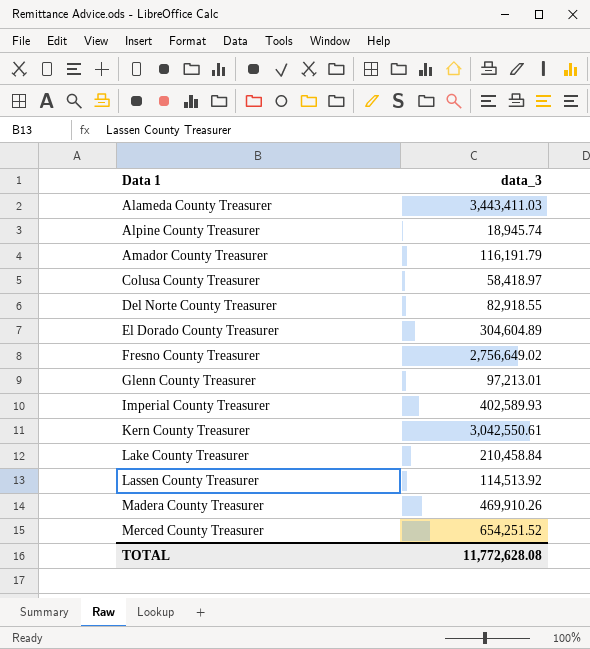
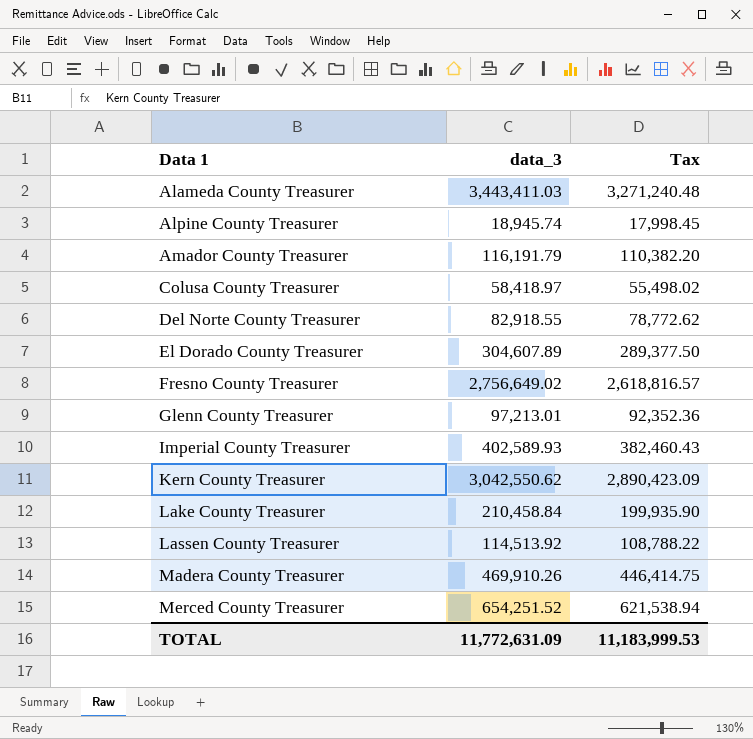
column Tax | formula: none -> [data_3] * 0.95
El Dorado County Treasurer | data_3: 304,604.89 -> 304,607.89
Kern County Treasurer | data_3: 3,042,550.61 -> 3,042,550.62
TOTAL | data_3: 11,772,628.08 -> 11,772,631.09

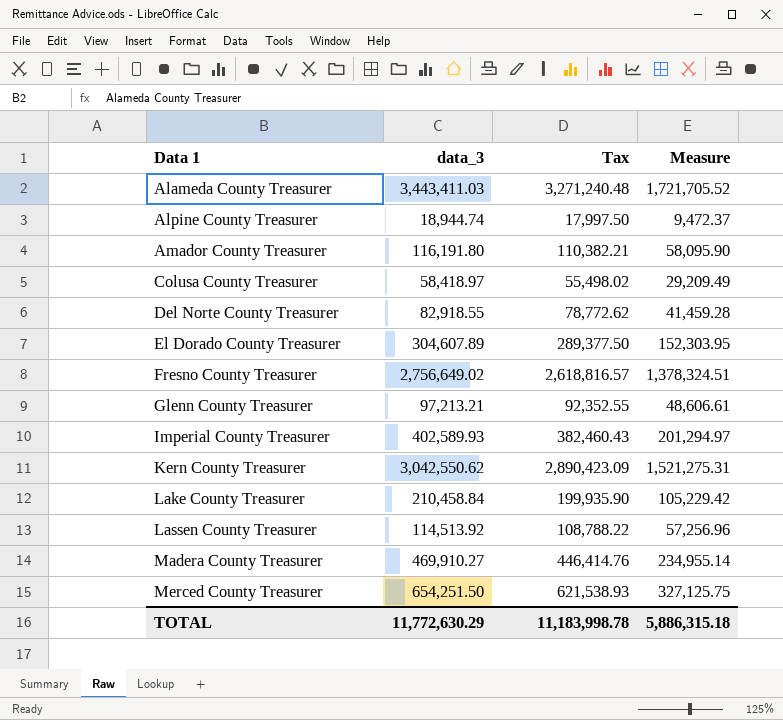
column Measure | formula: none -> [data_3] * 0.5
Alpine County Treasurer | data_3: 18,945.74 -> 18,944.74
Alpine County Treasurer | Tax: 17,998.45 -> 17,997.50
Amador County Treasurer | data_3: 116,191.79 -> 116,191.80
Amador County Treasurer | Tax: 110,382.20 -> 110,382.21
Glenn County Treasurer | data_3: 97,213.01 -> 97,213.21
Glenn County Treasurer | Tax: 92,352.36 -> 92,352.55
Madera County Treasurer | data_3: 469,910.26 -> 469,910.27
Madera County Treasurer | Tax: 446,414.75 -> 446,414.76
Merced County Treasurer | data_3: 654,251.52 -> 654,251.50
Merced County Treasurer | Tax: 621,538.94 -> 621,538.93
TOTAL | data_3: 11,772,631.09 -> 11,772,630.29
TOTAL | Tax: 11,183,999.53 -> 11,183,998.78

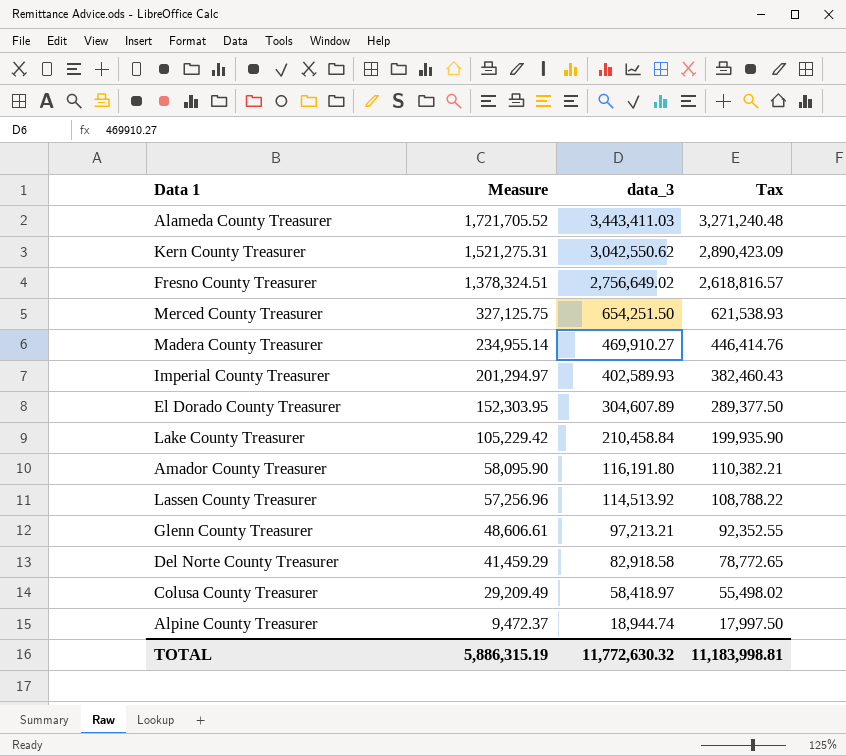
row order: Data 1 ascending -> Measure descending
column Measure | position: 4 -> 2
Del Norte County Treasurer | Measure: 41,459.28 -> 41,459.29
Del Norte County Treasurer | data_3: 82,918.55 -> 82,918.58
Del Norte County Treasurer | Tax: 78,772.62 -> 78,772.65
TOTAL | Measure: 5,886,315.18 -> 5,886,315.19
TOTAL | data_3: 11,772,630.29 -> 11,772,630.32
TOTAL | Tax: 11,183,998.78 -> 11,183,998.81

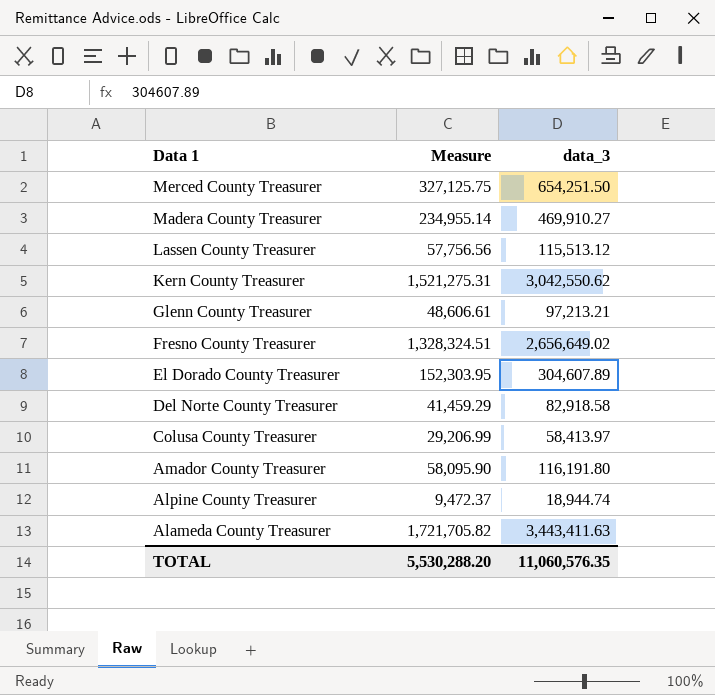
row order: Measure descending -> Data 1 descending
column Tax | formula: [data_3] * 0.95 -> none
row Imperial County Treasurer: 201,294.97 | 402,589.93 | 382,460.43 -> none
row Lake County Treasurer: 105,229.42 | 210,458.84 | 199,935.90 -> none
Lassen County Treasurer | Measure: 57,256.96 -> 57,756.56
Lassen County Treasurer | data_3: 114,513.92 -> 115,513.12
Fresno County Treasurer | Measure: 1,378,324.51 -> 1,328,324.51
Fresno County Treasurer | data_3: 2,756,649.02 -> 2,656,649.02
Colusa County Treasurer | Measure: 29,209.49 -> 29,206.99
Colusa County Treasurer | data_3: 58,418.97 -> 58,413.97
Alameda County Treasurer | Measure: 1,721,705.52 -> 1,721,705.82
Alameda County Treasurer | data_3: 3,443,411.03 -> 3,443,411.63
TOTAL | Measure: 5,886,315.19 -> 5,530,288.20
TOTAL | data_3: 11,772,630.32 -> 11,060,576.35

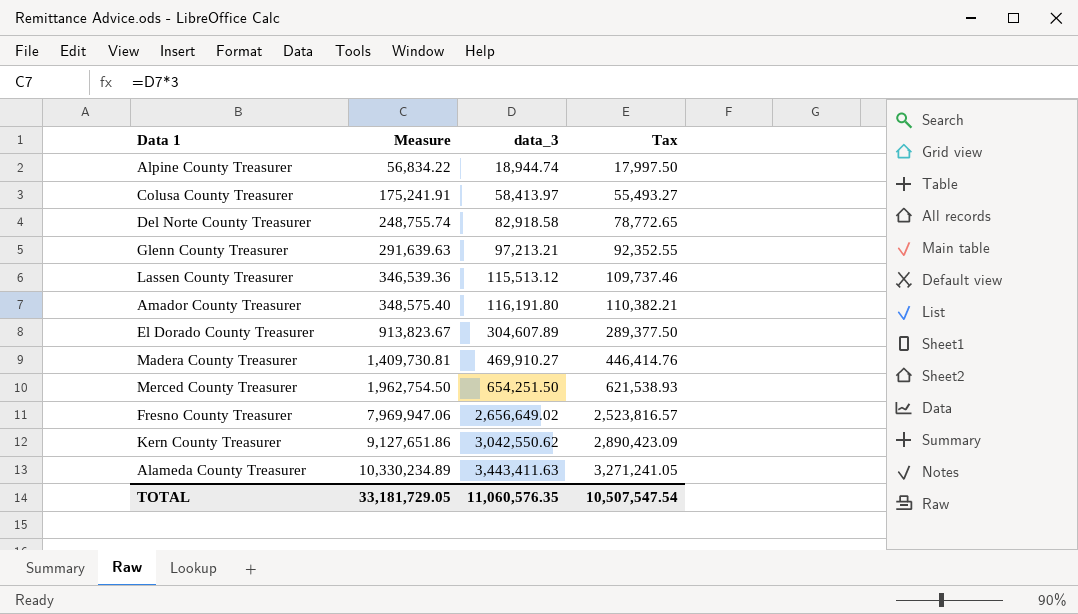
row order: Data 1 descending -> Measure ascending
column Measure | formula: [data_3] * 0.5 -> [data_3] * 3
column Tax | formula: none -> [data_3] * 0.95
TOTAL | Measure: 5,530,288.20 -> 33,181,729.05

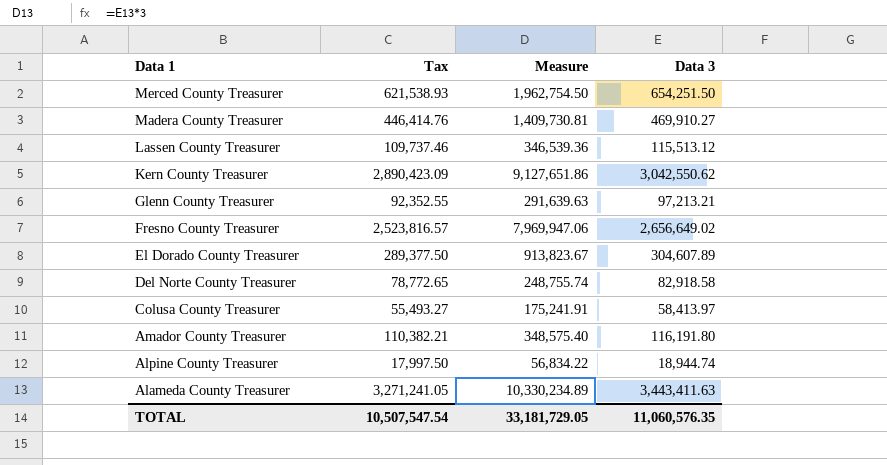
row order: Measure ascending -> Data 1 descending
column Tax | position: 4 -> 2
column name: data_3 -> Data 3

